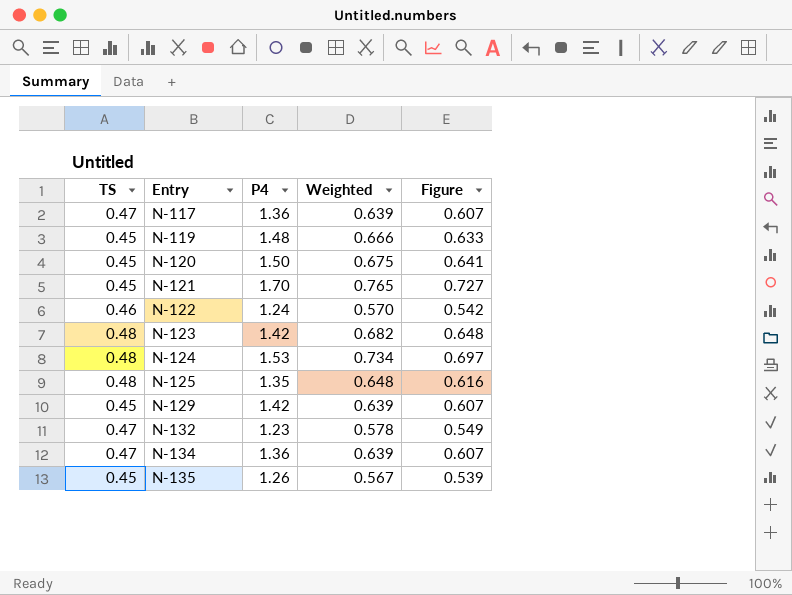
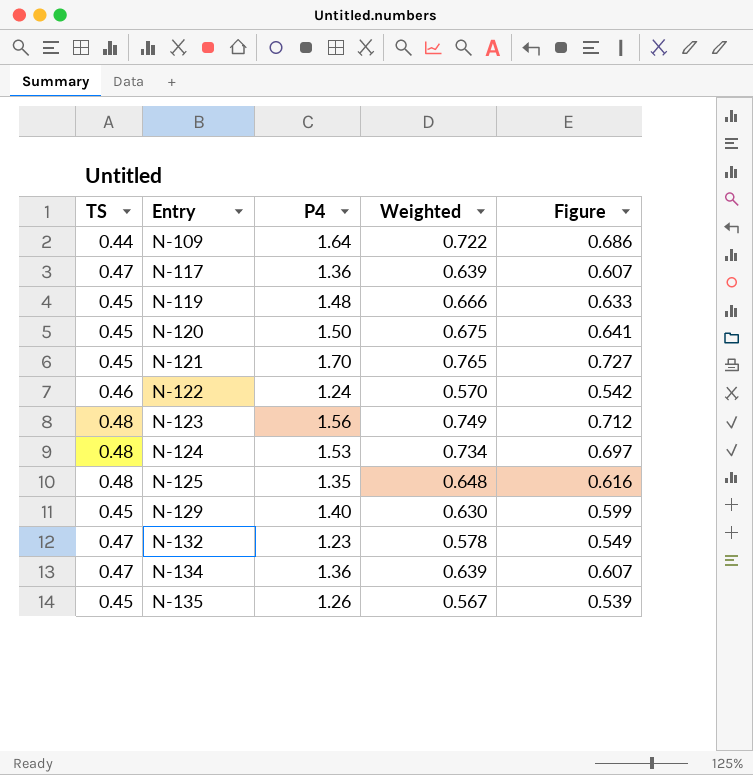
row N-109: none -> 0.44 | 1.64 | 0.722 | 0.686
N-123 | P4: 1.42 -> 1.56
N-123 | Weighted: 0.682 -> 0.749
N-123 | Figure: 0.648 -> 0.712
N-129 | P4: 1.42 -> 1.40
N-129 | Weighted: 0.639 -> 0.630
N-129 | Figure: 0.607 -> 0.599

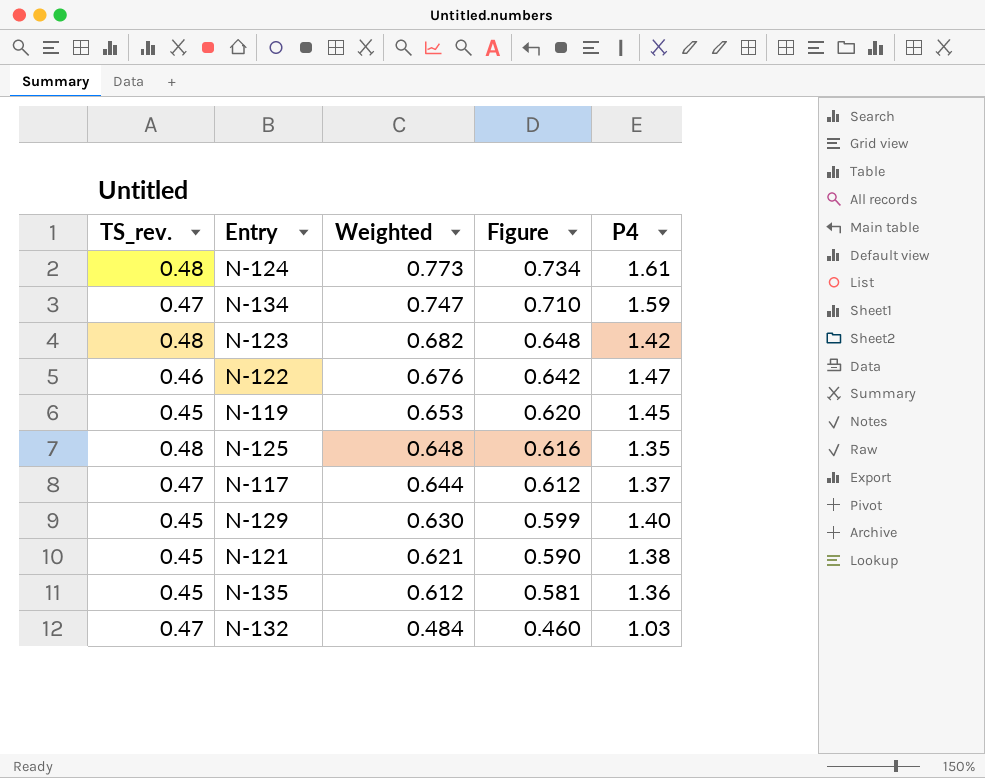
row order: Entry ascending -> Weighted descending
column name: TS -> TS_rev.
column P4 | position: 3 -> 5
row N-109: 0.44 | 1.64 | 0.722 | 0.686 -> none
row N-120: 0.45 | 1.50 | 0.675 | 0.641 -> none
N-124 | Weighted: 0.734 -> 0.773
N-124 | Figure: 0.697 -> 0.734
N-124 | P4: 1.53 -> 1.61
N-134 | Weighted: 0.639 -> 0.747
N-134 | Figure: 0.607 -> 0.710
N-134 | P4: 1.36 -> 1.59
N-123 | Weighted: 0.749 -> 0.682
N-123 | Figure: 0.712 -> 0.648
N-123 | P4: 1.56 -> 1.42
N-122 | Weighted: 0.570 -> 0.676
N-122 | Figure: 0.542 -> 0.642
N-122 | P4: 1.24 -> 1.47
N-119 | Weighted: 0.666 -> 0.653
N-119 | Figure: 0.633 -> 0.620
N-119 | P4: 1.48 -> 1.45
N-117 | Weighted: 0.639 -> 0.644
N-117 | Figure: 0.607 -> 0.612
N-117 | P4: 1.36 -> 1.37
N-121 | Weighted: 0.765 -> 0.621
N-121 | Figure: 0.727 -> 0.590
N-121 | P4: 1.70 -> 1.38
N-135 | Weighted: 0.567 -> 0.612
N-135 | Figure: 0.539 -> 0.581
N-135 | P4: 1.26 -> 1.36
N-132 | Weighted: 0.578 -> 0.484
N-132 | Figure: 0.549 -> 0.460
N-132 | P4: 1.23 -> 1.03

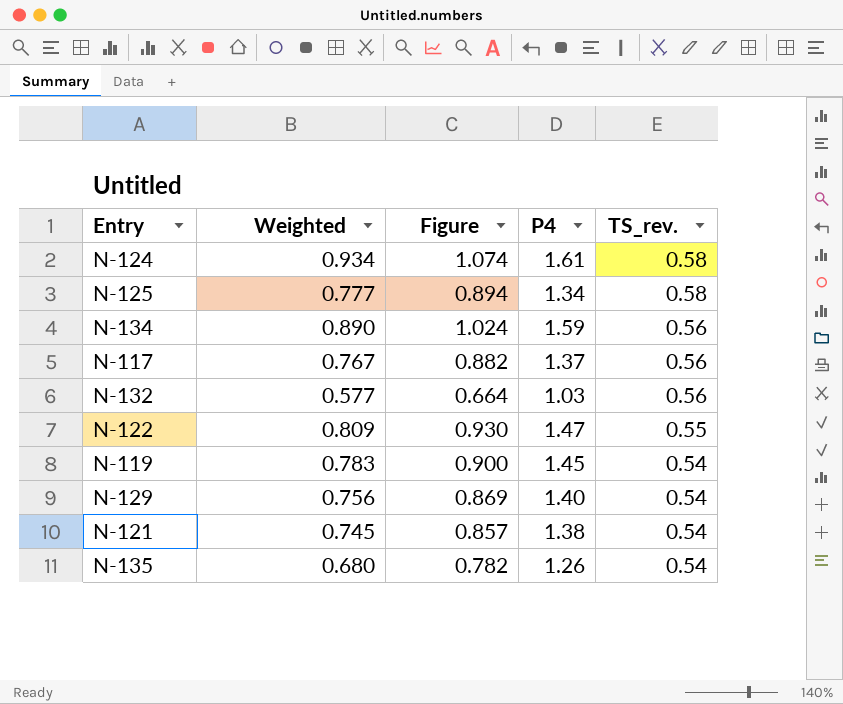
row order: Weighted descending -> TS_rev. descending
column Figure | formula: [Weighted] * 0.95 -> [Weighted] * 1.15
column TS_rev. | position: 1 -> 5
row N-123: 0.48 | 0.682 | 0.648 | 1.42 -> none
N-124 | Weighted: 0.773 -> 0.934
N-124 | TS_rev.: 0.48 -> 0.58
N-125 | Weighted: 0.648 -> 0.777
N-125 | P4: 1.35 -> 1.34
N-125 | TS_rev.: 0.48 -> 0.58
N-134 | Weighted: 0.747 -> 0.890
N-134 | TS_rev.: 0.47 -> 0.56
N-117 | Weighted: 0.644 -> 0.767
N-117 | TS_rev.: 0.47 -> 0.56
N-132 | Weighted: 0.484 -> 0.577
N-132 | TS_rev.: 0.47 -> 0.56
N-122 | Weighted: 0.676 -> 0.809
N-122 | TS_rev.: 0.46 -> 0.55
N-119 | Weighted: 0.653 -> 0.783
N-119 | TS_rev.: 0.45 -> 0.54
N-129 | Weighted: 0.630 -> 0.756
N-129 | TS_rev.: 0.45 -> 0.54
N-121 | Weighted: 0.621 -> 0.745
N-121 | TS_rev.: 0.45 -> 0.54
N-135 | Weighted: 0.612 -> 0.680
N-135 | P4: 1.36 -> 1.26
N-135 | TS_rev.: 0.45 -> 0.54

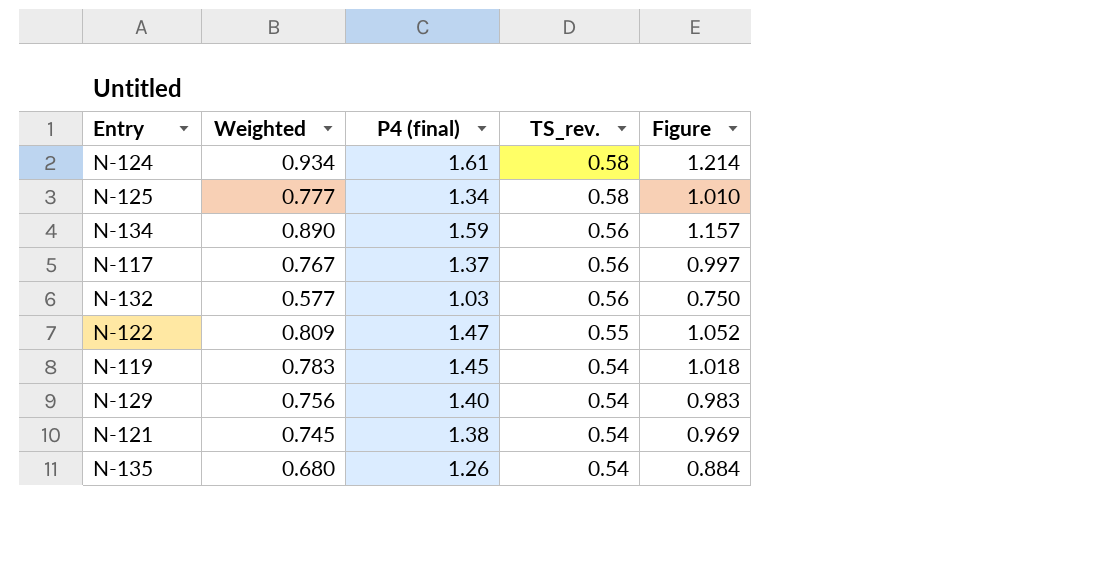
column name: P4 -> P4 (final)
column Figure | formula: [Weighted] * 1.15 -> [Weighted] * 1.3
column Figure | position: 3 -> 5

